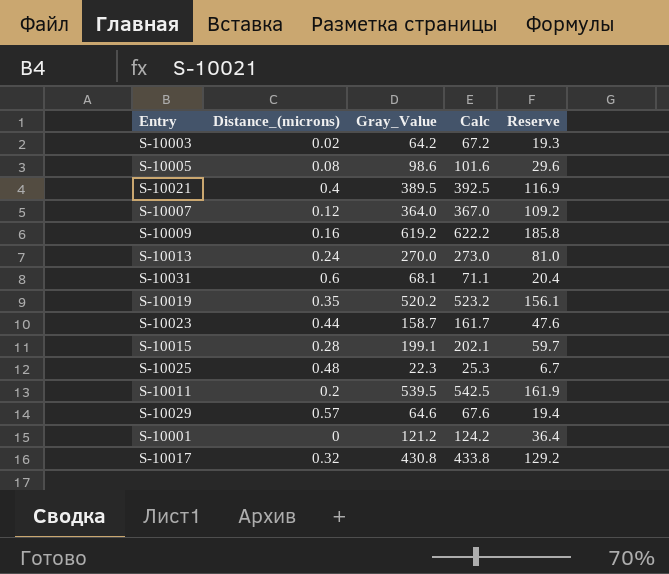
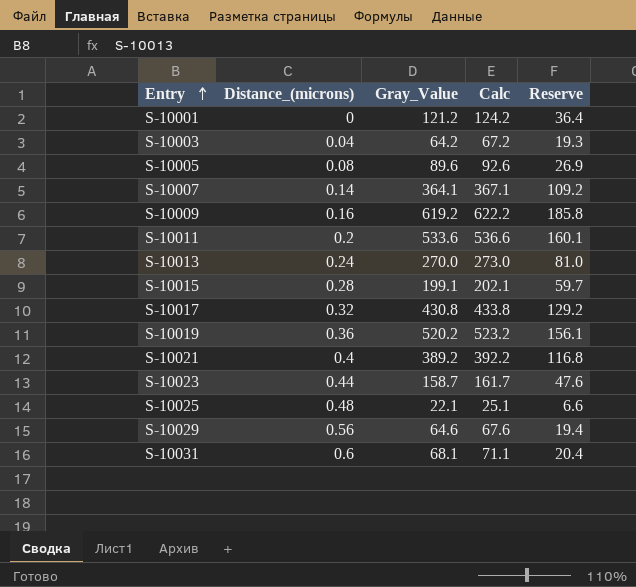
row order: none -> Entry ascending
S-10003 | Distance_(microns): 0.02 -> 0.04
S-10005 | Gray_Value: 98.6 -> 89.6
S-10005 | Calc: 101.6 -> 92.6
S-10005 | Reserve: 29.6 -> 26.9
S-10007 | Distance_(microns): 0.12 -> 0.14
S-10007 | Gray_Value: 364.0 -> 364.1
S-10007 | Calc: 367.0 -> 367.1
S-10011 | Gray_Value: 539.5 -> 533.6
S-10011 | Calc: 542.5 -> 536.6
S-10011 | Reserve: 161.9 -> 160.1
S-10019 | Distance_(microns): 0.35 -> 0.36
S-10021 | Gray_Value: 389.5 -> 389.2
S-10021 | Calc: 392.5 -> 392.2
S-10021 | Reserve: 116.9 -> 116.8
S-10025 | Gray_Value: 22.3 -> 22.1
S-10025 | Calc: 25.3 -> 25.1
S-10025 | Reserve: 6.7 -> 6.6
S-10029 | Distance_(microns): 0.57 -> 0.56

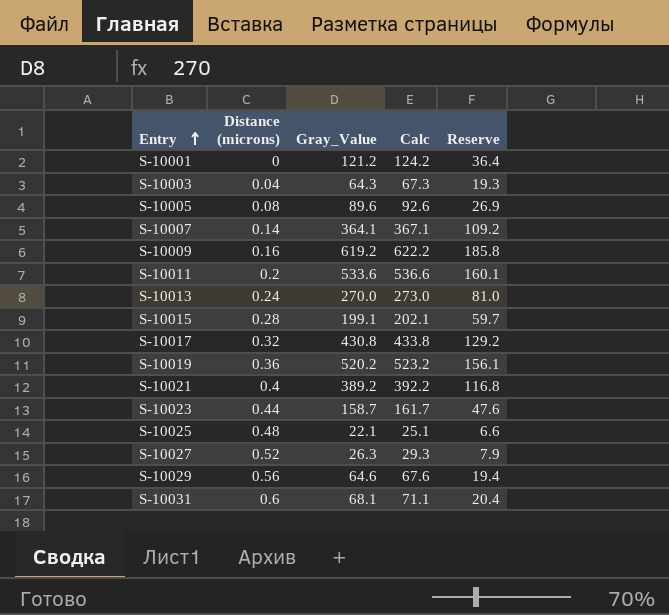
column name: Distance_(microns) -> Distance (microns)
S-10003 | Gray_Value: 64.2 -> 64.3
S-10003 | Calc: 67.2 -> 67.3
row S-10027: none -> 0.52 | 26.3 | 29.3 | 7.9

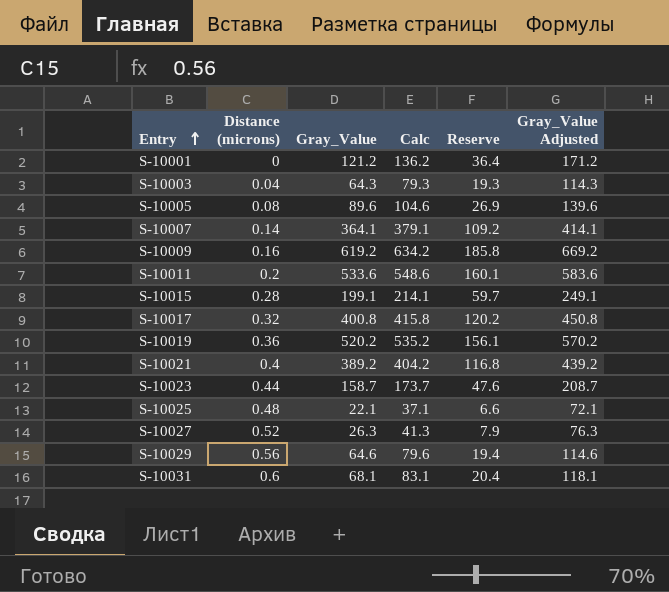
column Calc | formula: [Gray_Value] + 3 -> [Gray_Value] + 15
column Gray_Value Adjusted | formula: none -> [Gray_Value] + 50
row S-10013: 0.24 | 270.0 | 273.0 | 81.0 -> none
S-10017 | Gray_Value: 430.8 -> 400.8
S-10017 | Reserve: 129.2 -> 120.2

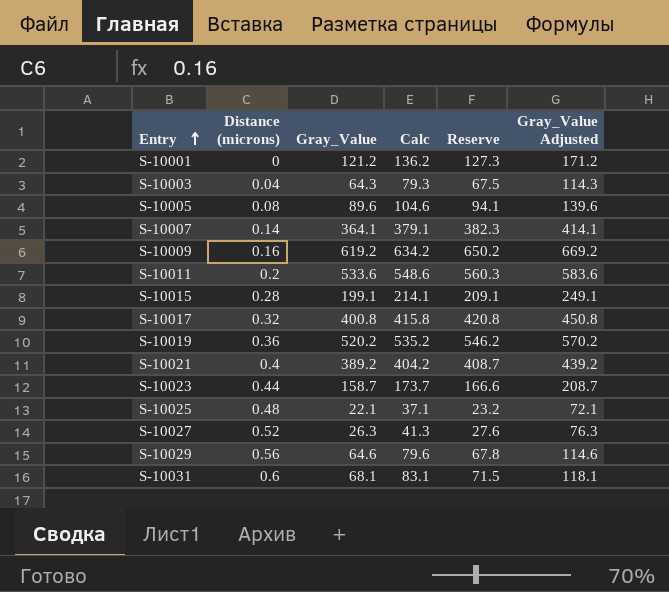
column Reserve | formula: [Gray_Value] * 0.3 -> [Gray_Value] * 1.05

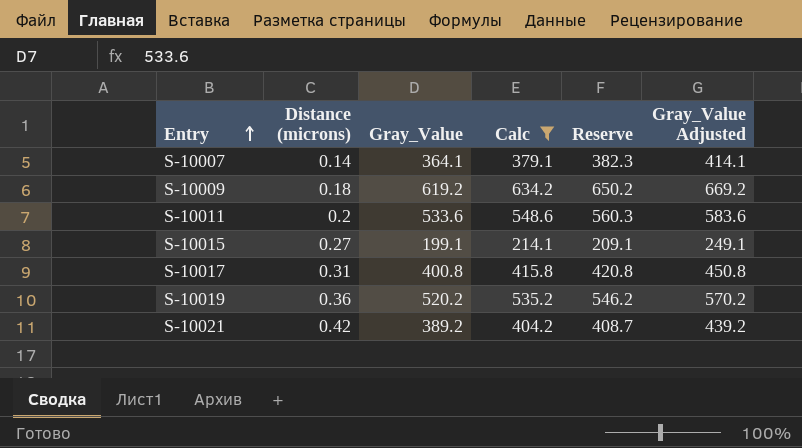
filter: none -> Calc >= 214.1
S-10009 | Distance (microns): 0.16 -> 0.18
S-10015 | Distance (microns): 0.28 -> 0.27
S-10017 | Distance (microns): 0.32 -> 0.31
S-10021 | Distance (microns): 0.4 -> 0.42

